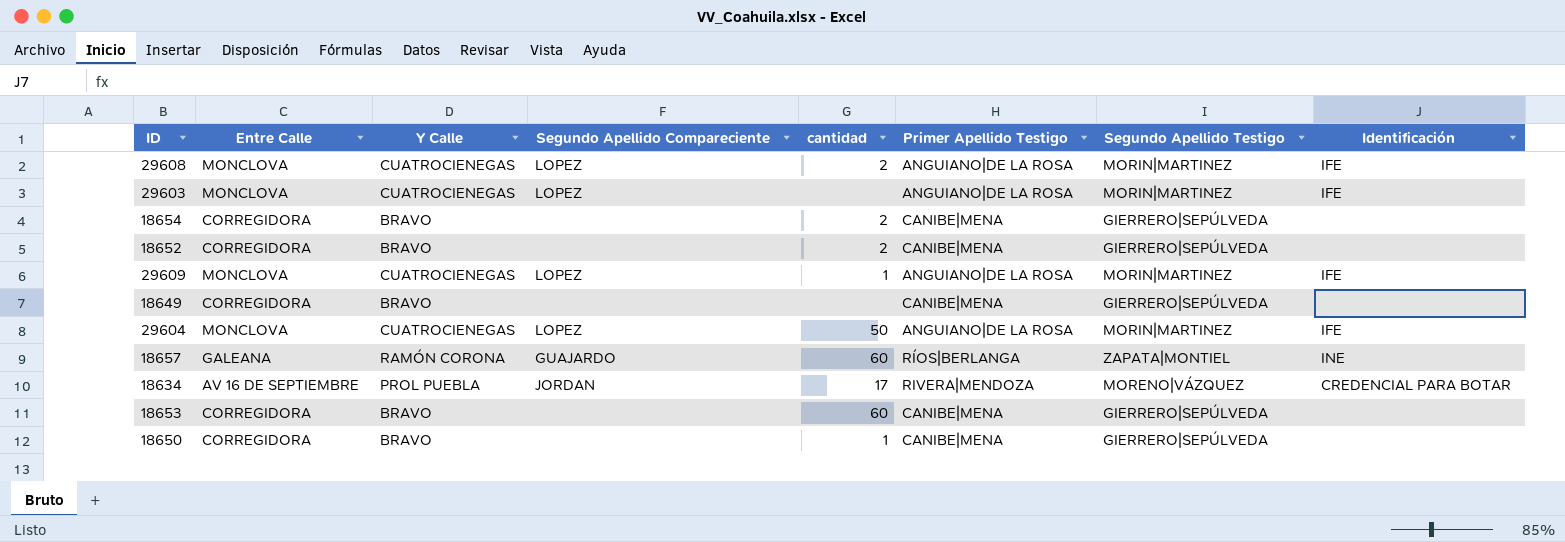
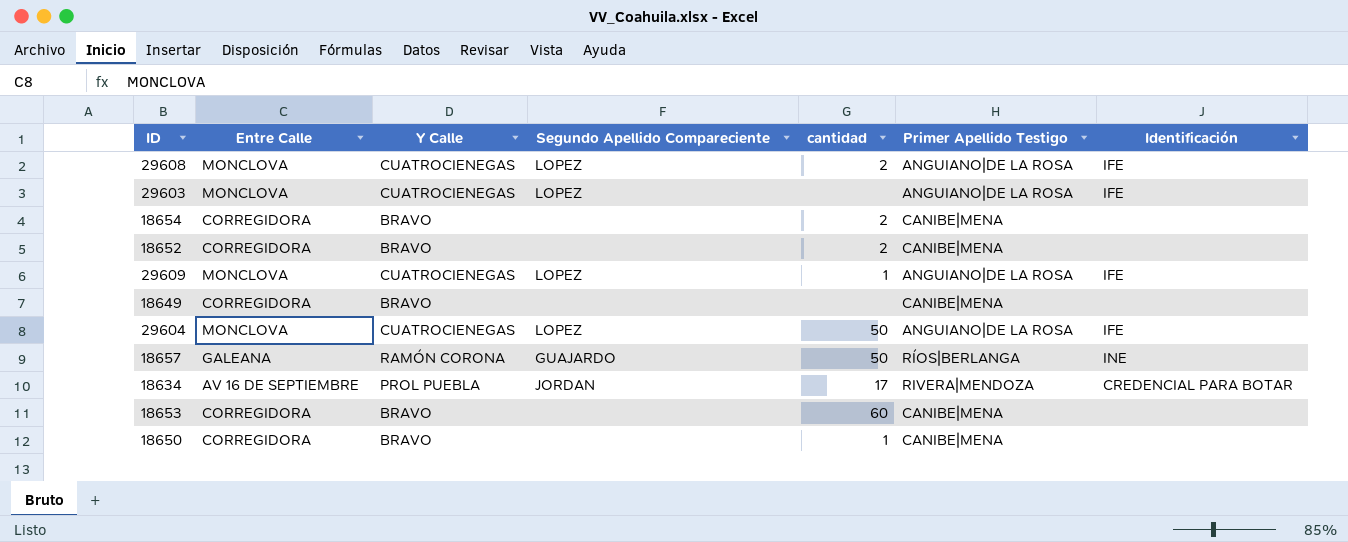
column Segundo Apellido Testigo | position: 7 -> none
18657 | cantidad: 60 -> 50

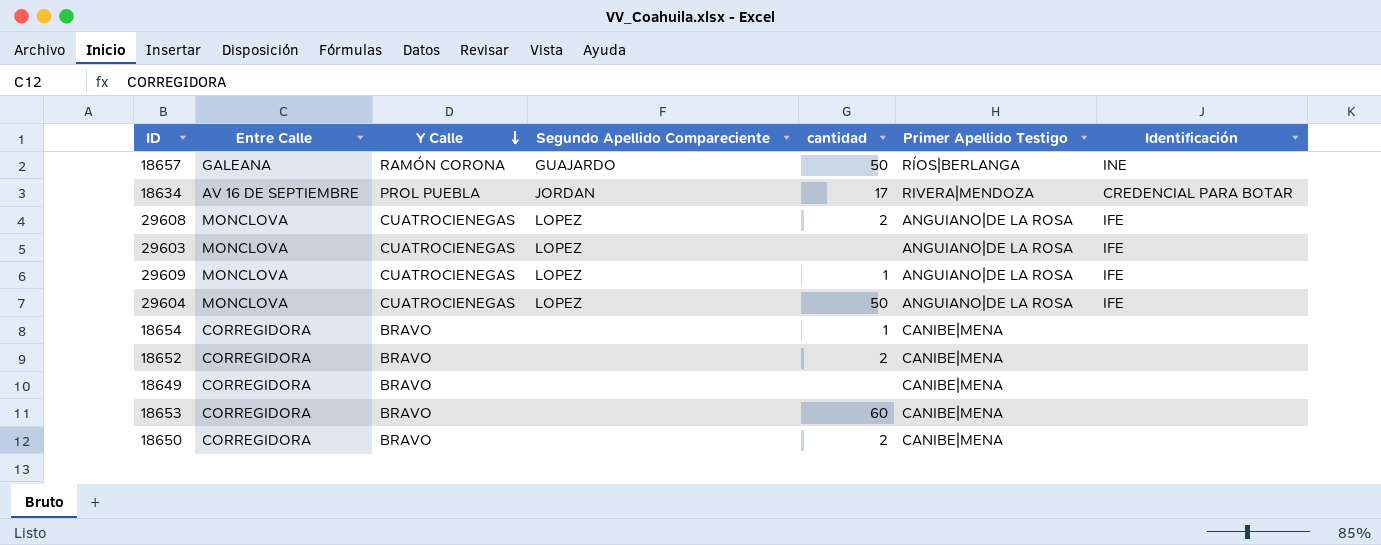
row order: none -> Y Calle descending
18654 | cantidad: 2 -> 1
18650 | cantidad: 1 -> 2

